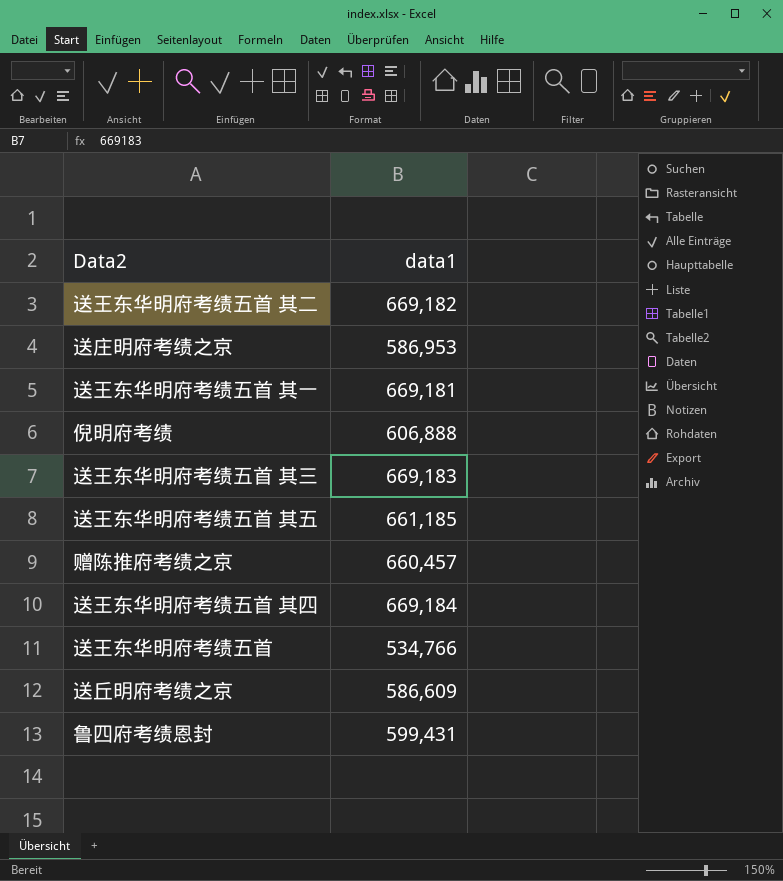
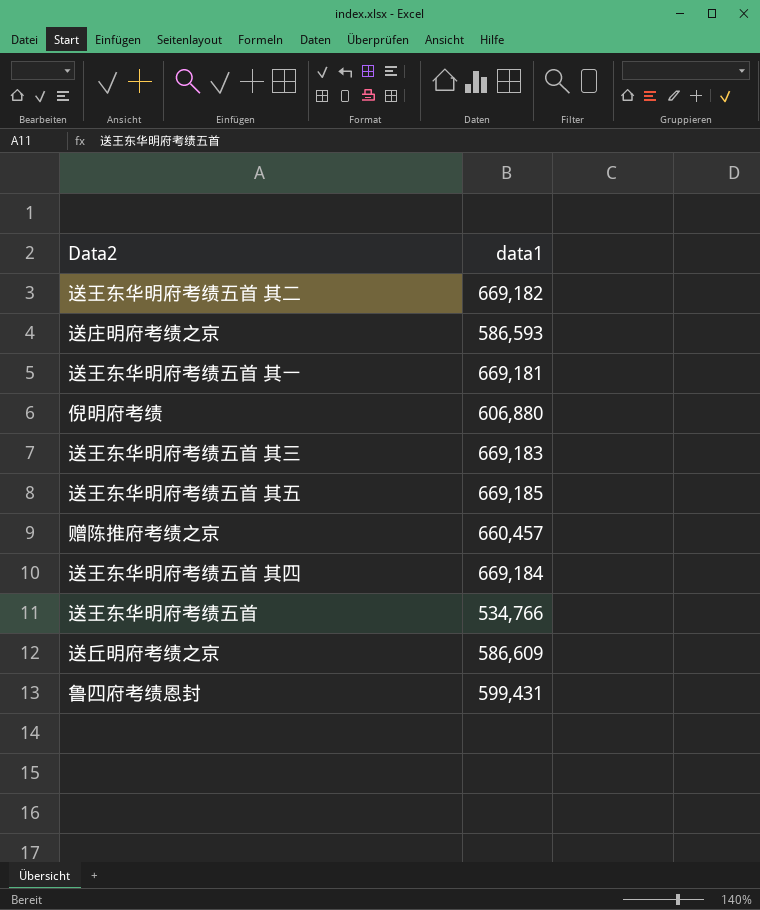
送庄明府考绩之京 | data1: 586,953 -> 586,593
倪明府考绩 | data1: 606,888 -> 606,880
送王东华明府考绩五首 其五 | data1: 661,185 -> 669,185

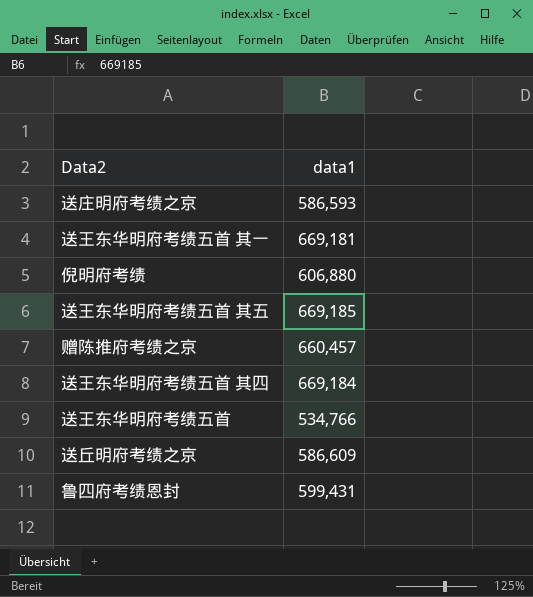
row 送王东华明府考绩五首 其二: 669,182 -> none
row 送王东华明府考绩五首 其三: 669,183 -> none

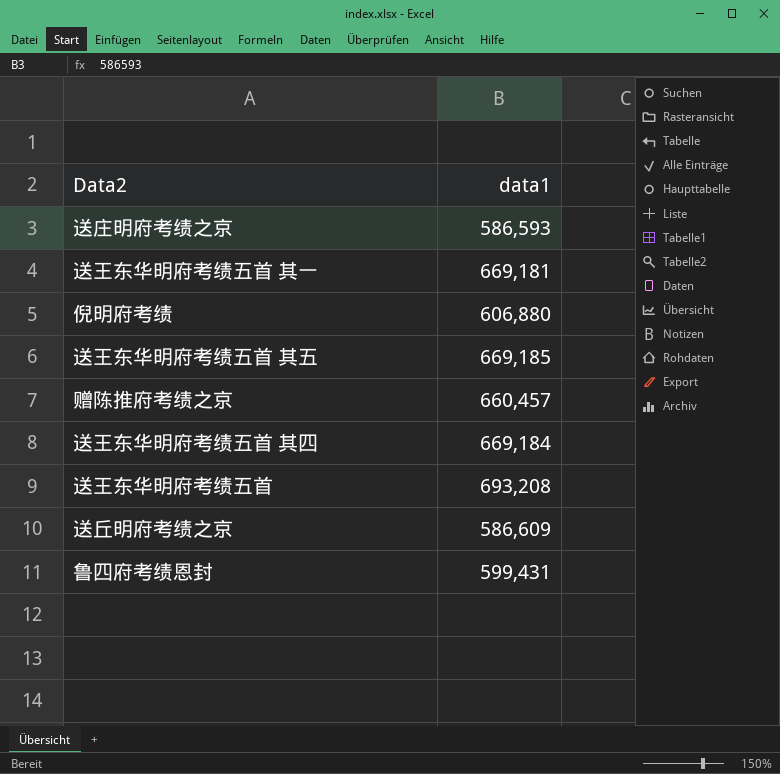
送王东华明府考绩五首 | data1: 534,766 -> 693,208

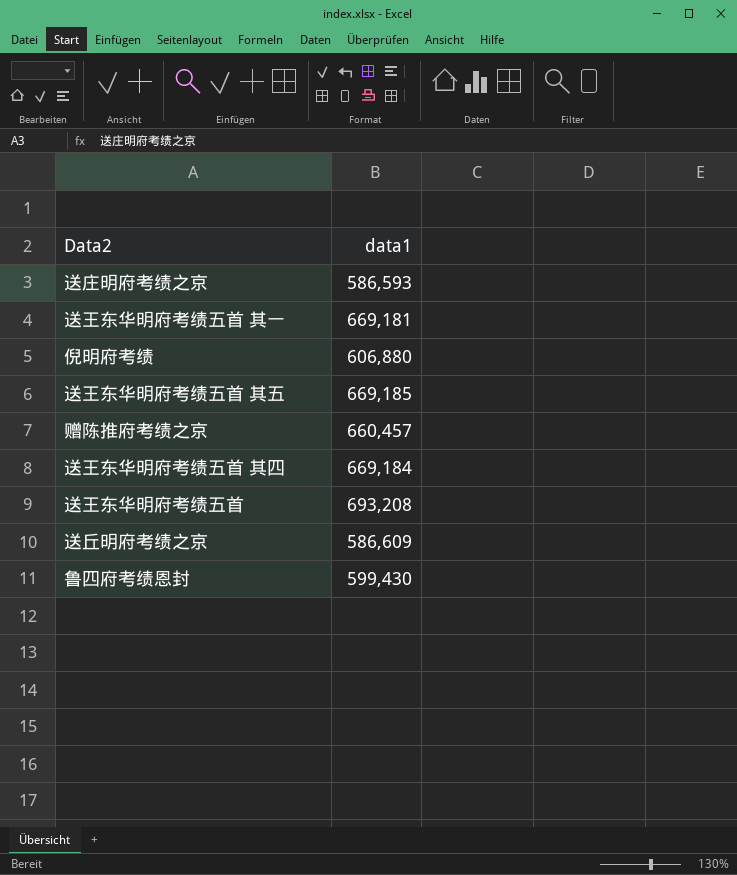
鲁四府考绩恩封 | data1: 599,431 -> 599,430

